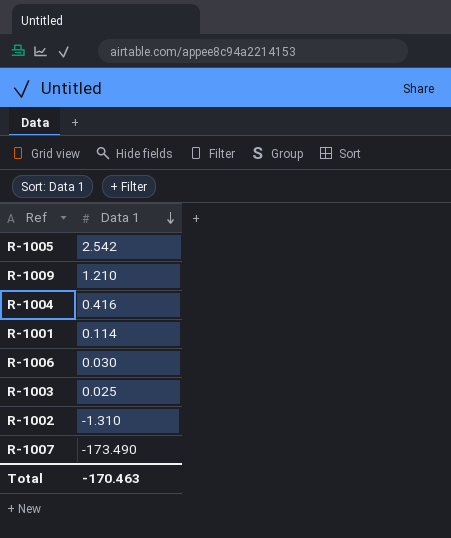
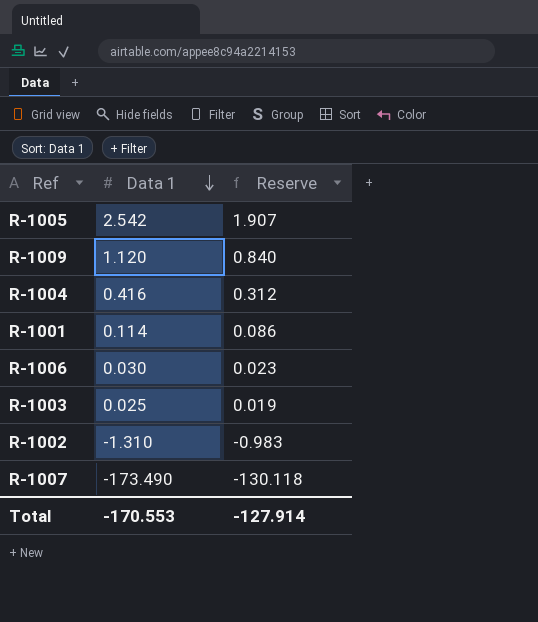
column Reserve | formula: none -> [Data 1] * 0.75
R-1009 | Data 1: 1.210 -> 1.120
Total | Data 1: -170.463 -> -170.553

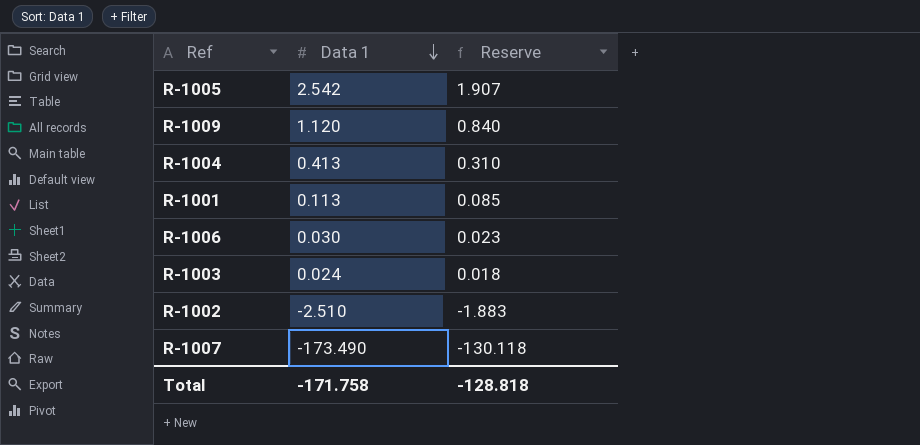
R-1004 | Data 1: 0.416 -> 0.413
R-1004 | Reserve: 0.312 -> 0.310
R-1001 | Data 1: 0.114 -> 0.113
R-1001 | Reserve: 0.086 -> 0.085
R-1003 | Data 1: 0.025 -> 0.024
R-1003 | Reserve: 0.019 -> 0.018
R-1002 | Data 1: -1.310 -> -2.510
R-1002 | Reserve: -0.983 -> -1.883
Total | Data 1: -170.553 -> -171.758
Total | Reserve: -127.914 -> -128.818

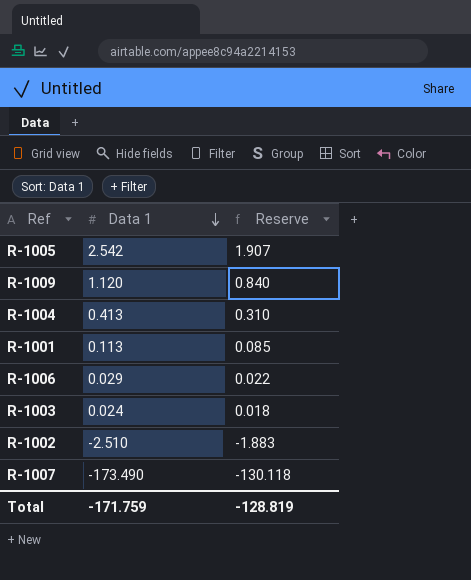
R-1006 | Data 1: 0.030 -> 0.029
R-1006 | Reserve: 0.023 -> 0.022
Total | Data 1: -171.758 -> -171.759
Total | Reserve: -128.818 -> -128.819

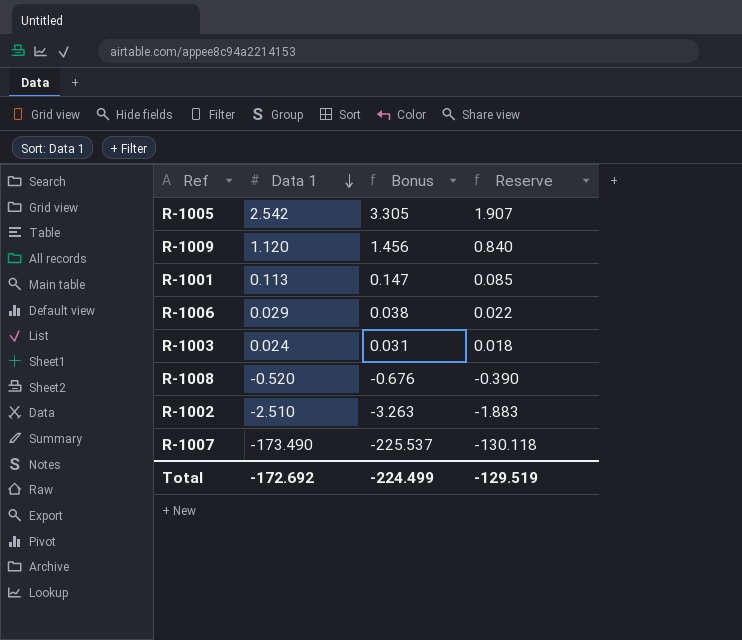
column Bonus | formula: none -> [Data 1] * 1.3
row R-1004: 0.413 | 0.310 -> none
row R-1008: none -> -0.520 | -0.676 | -0.390
Total | Data 1: -171.759 -> -172.692
Total | Reserve: -128.819 -> -129.519

